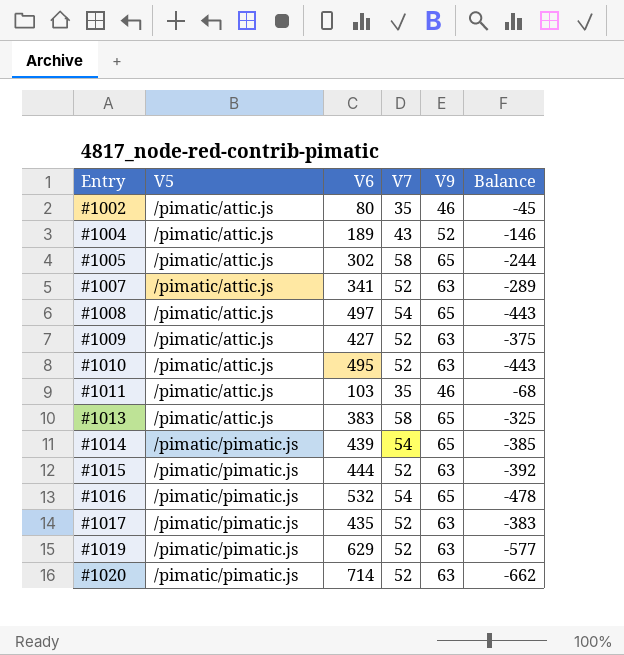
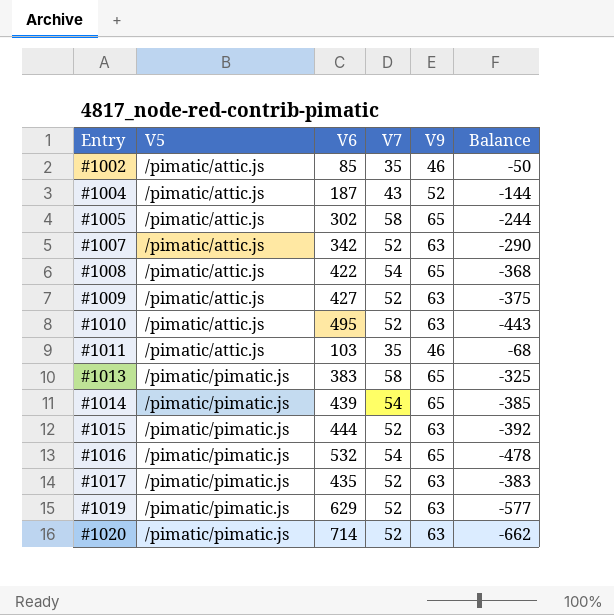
#1002 | V6: 80 -> 85
#1002 | Balance: -45 -> -50
#1004 | V6: 189 -> 187
#1004 | Balance: -146 -> -144
#1007 | V6: 341 -> 342
#1007 | Balance: -289 -> -290
#1008 | V6: 497 -> 422
#1008 | Balance: -443 -> -368
#1013 | V5: /pimatic/attic.js -> /pimatic/pimatic.js

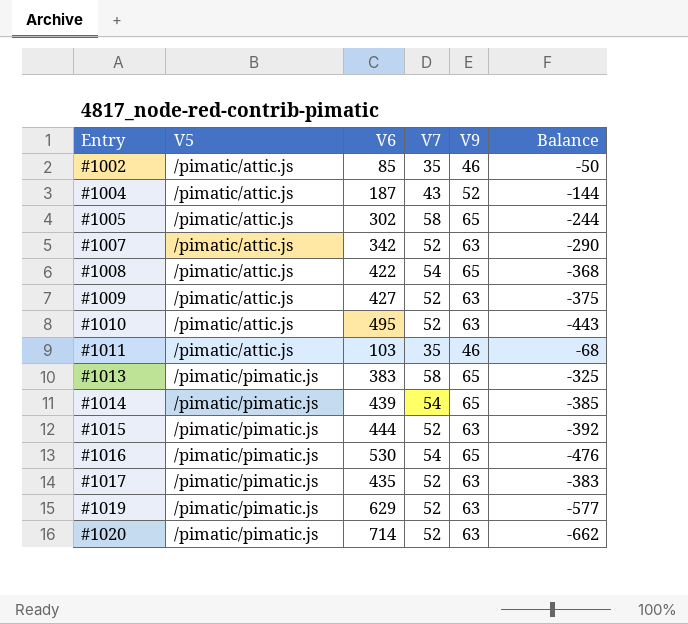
#1016 | V6: 532 -> 530
#1016 | Balance: -478 -> -476

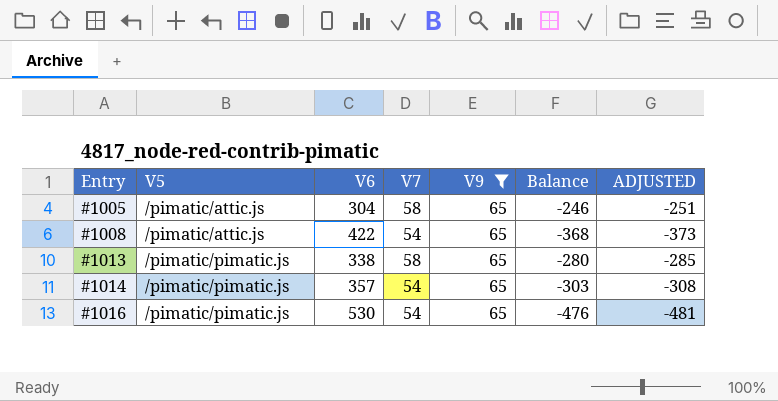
filter: none -> V9 = 65
column ADJUSTED | formula: none -> [Balance] - 5
#1005 | V6: 302 -> 304
#1005 | Balance: -244 -> -246
#1013 | V6: 383 -> 338
#1013 | Balance: -325 -> -280
#1014 | V6: 439 -> 357
#1014 | Balance: -385 -> -303

